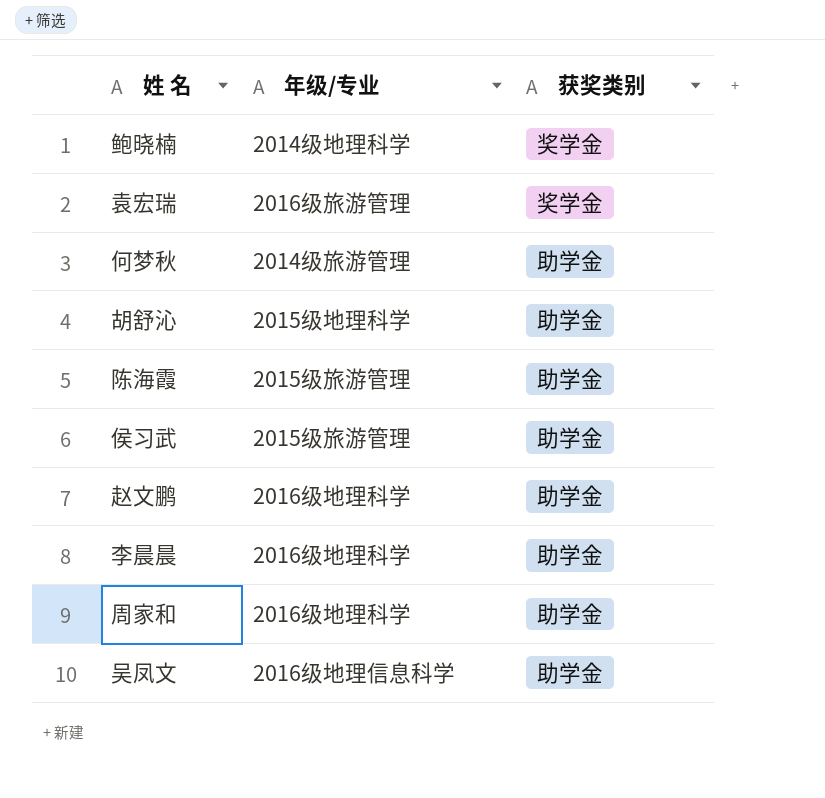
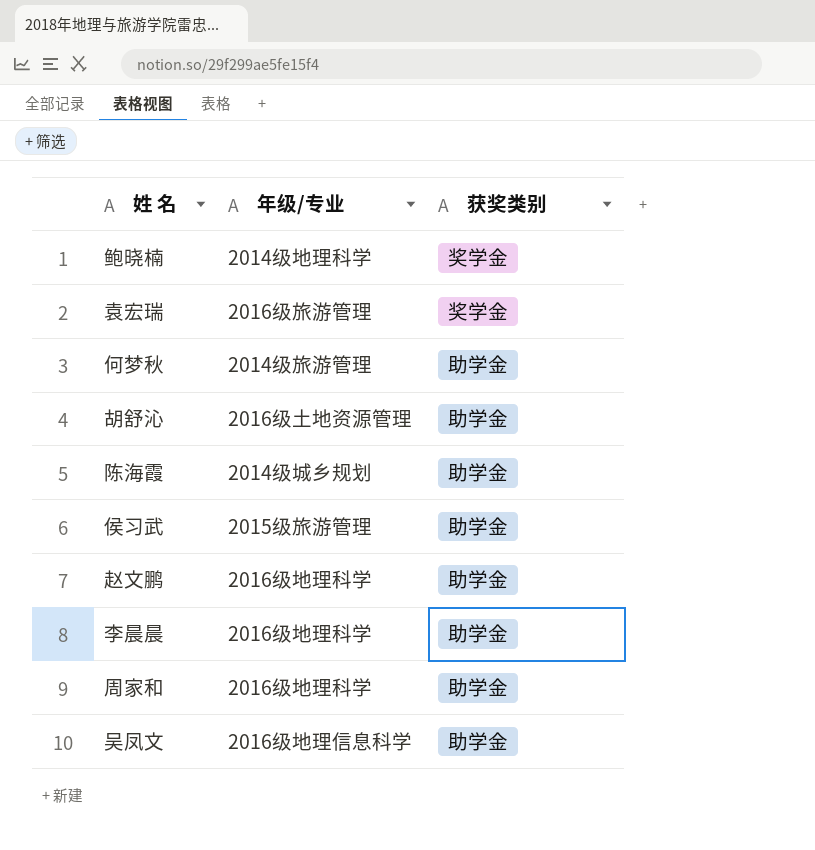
胡舒沁 | 年级/专业: 2015级地理科学 -> 2016级土地资源管理
陈海霞 | 年级/专业: 2015级旅游管理 -> 2014级城乡规划

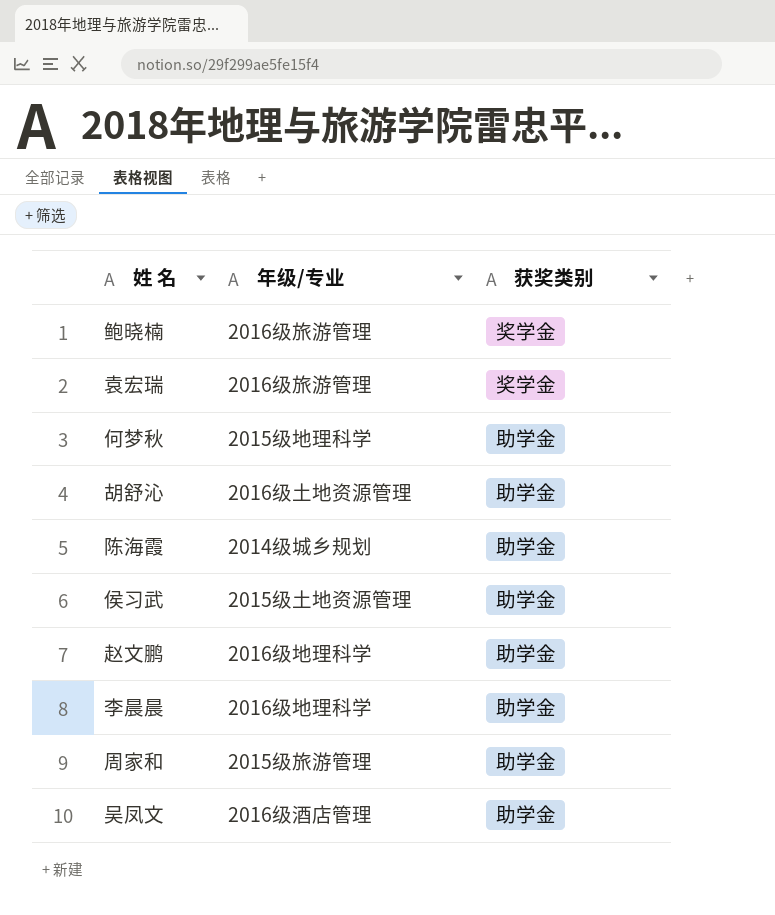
鲍晓楠 | 年级/专业: 2014级地理科学 -> 2016级旅游管理
何梦秋 | 年级/专业: 2014级旅游管理 -> 2015级地理科学
侯习武 | 年级/专业: 2015级旅游管理 -> 2015级土地资源管理
周家和 | 年级/专业: 2016级地理科学 -> 2015级旅游管理
吴凤文 | 年级/专业: 2016级地理信息科学 -> 2016级酒店管理

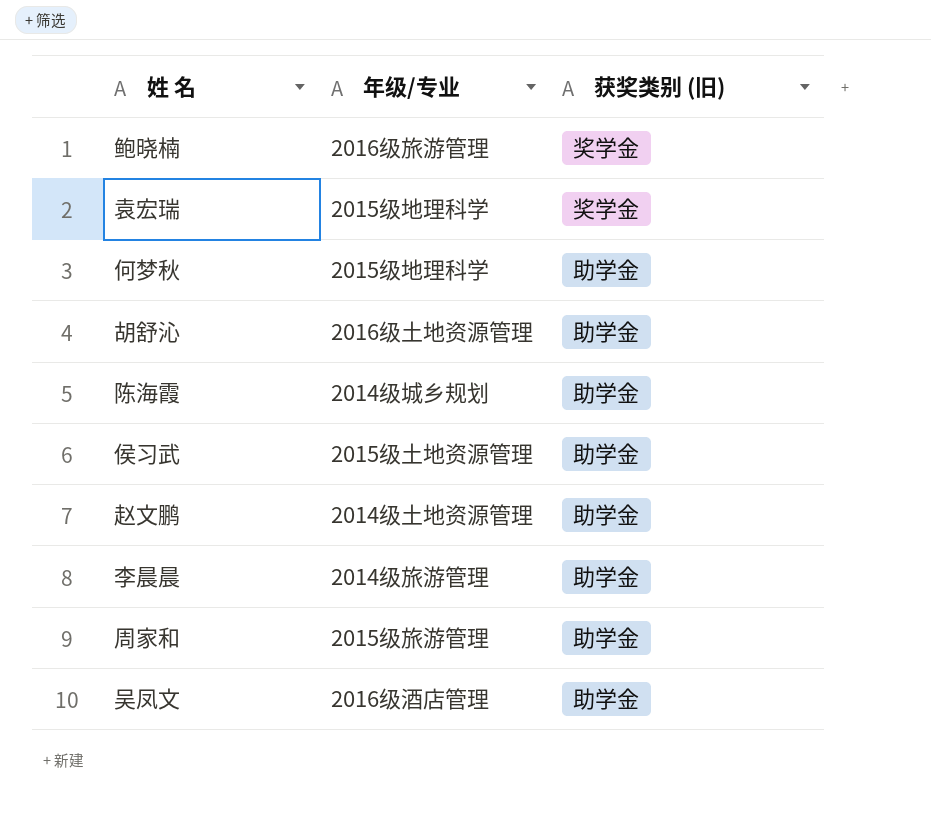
column name: 获奖类别 -> 获奖类别 (旧)
袁宏瑞 | 年级/专业: 2016级旅游管理 -> 2015级地理科学
赵文鹏 | 年级/专业: 2016级地理科学 -> 2014级土地资源管理
李晨晨 | 年级/专业: 2016级地理科学 -> 2014级旅游管理

